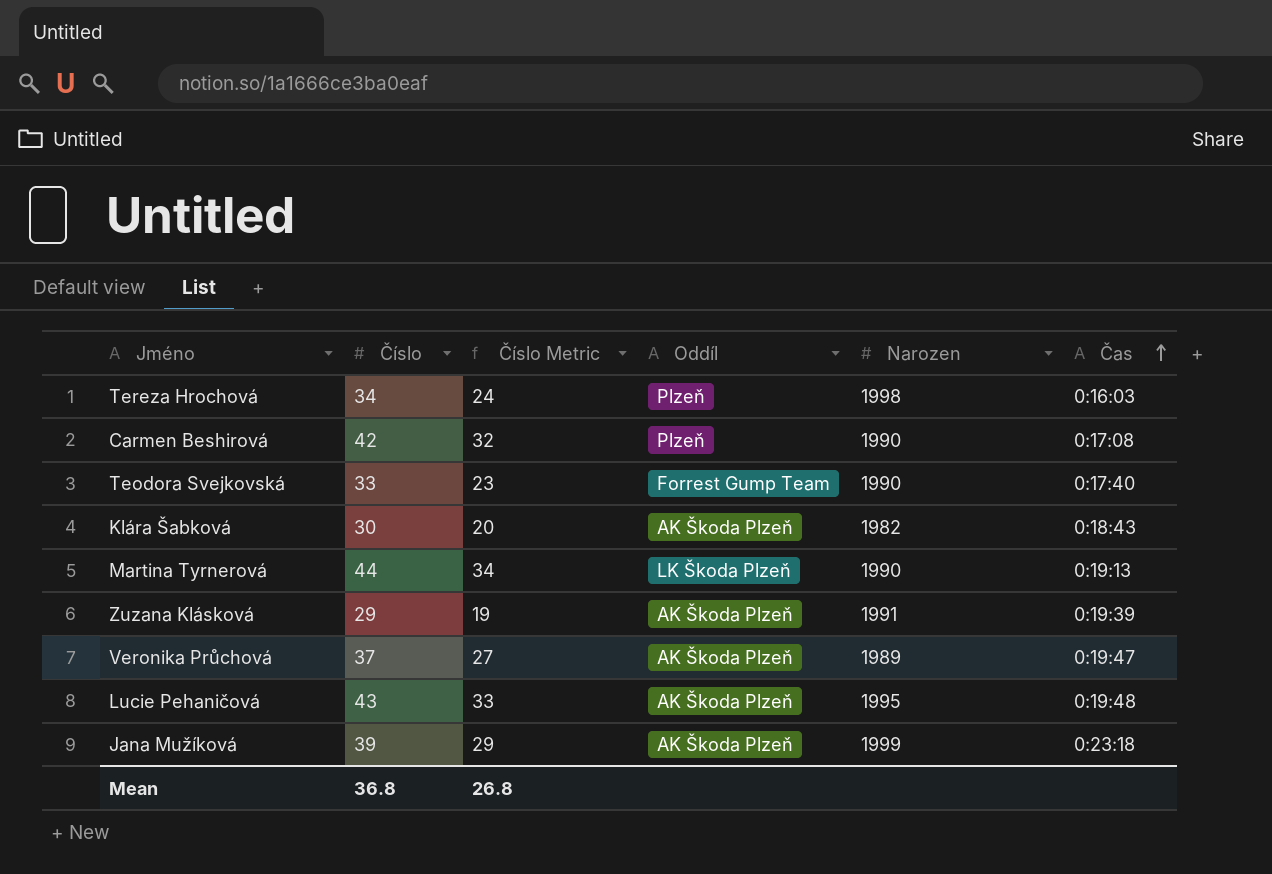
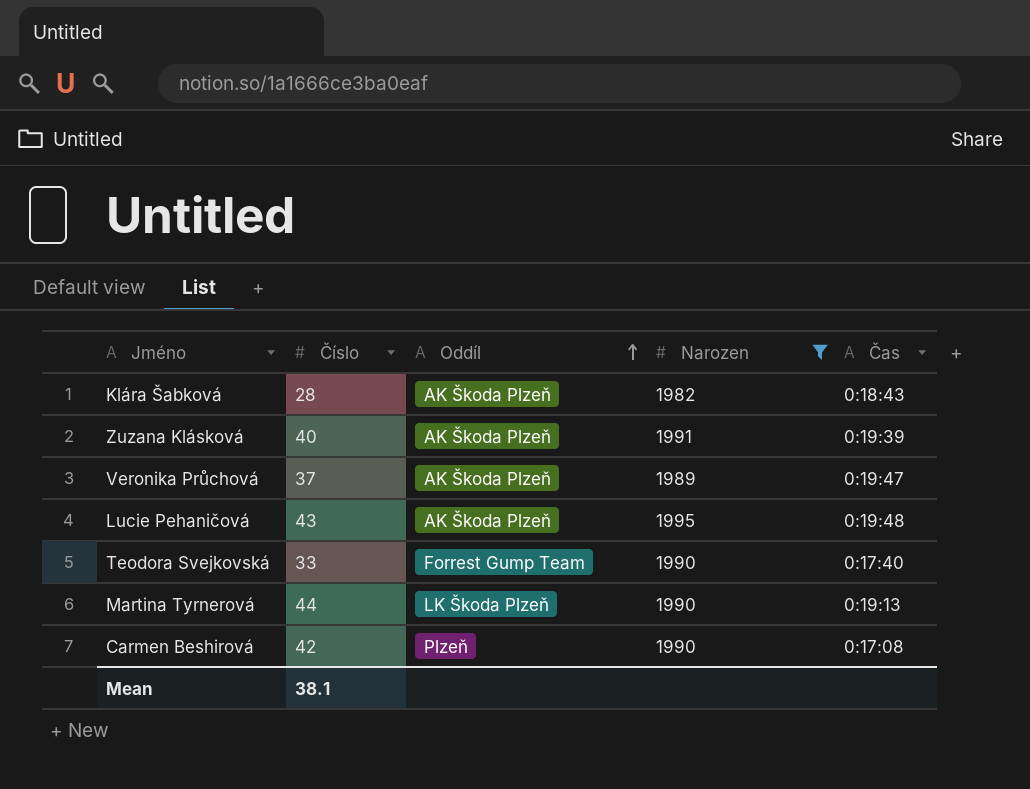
filter: none -> Narozen <= 1995
row order: Čas ascending -> Oddíl ascending
column Číslo Metric | formula: [Číslo] - 10 -> none
Klára Šabková | Číslo: 30 -> 28
Zuzana Klásková | Číslo: 29 -> 40
Mean | Číslo: 36.8 -> 38.1

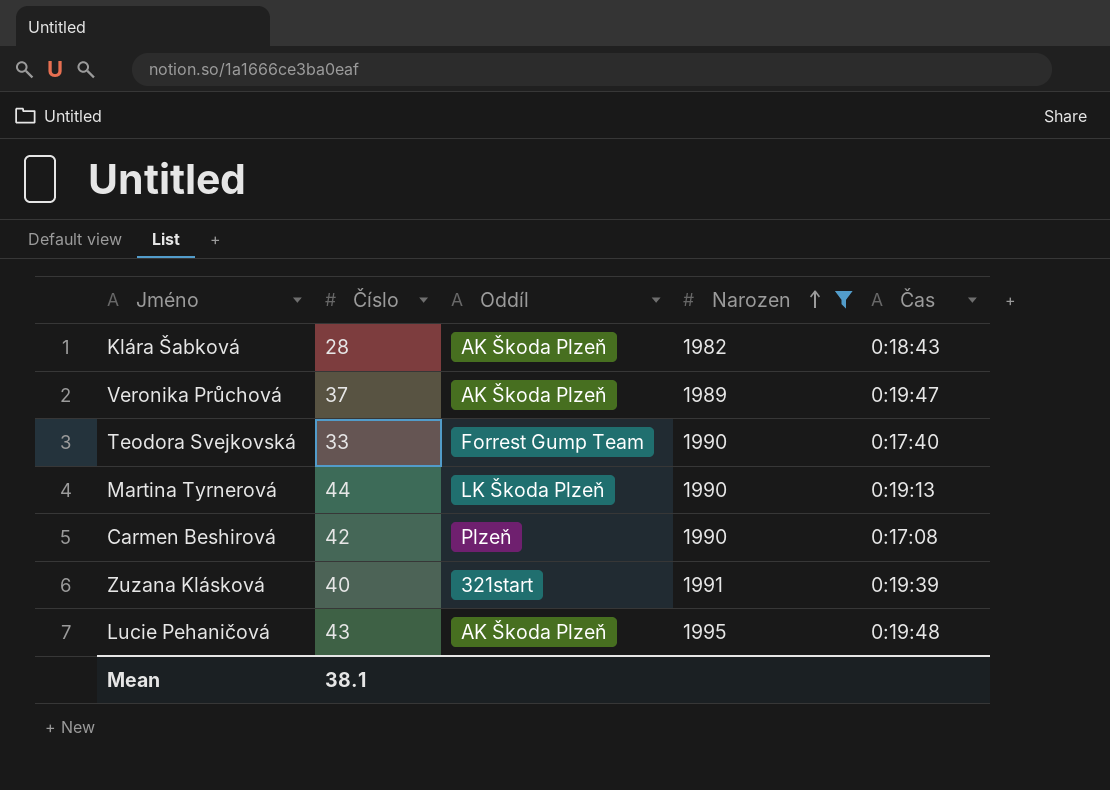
row order: Oddíl ascending -> Narozen ascending
Zuzana Klásková | Oddíl: AK Škoda Plzeň -> 321start

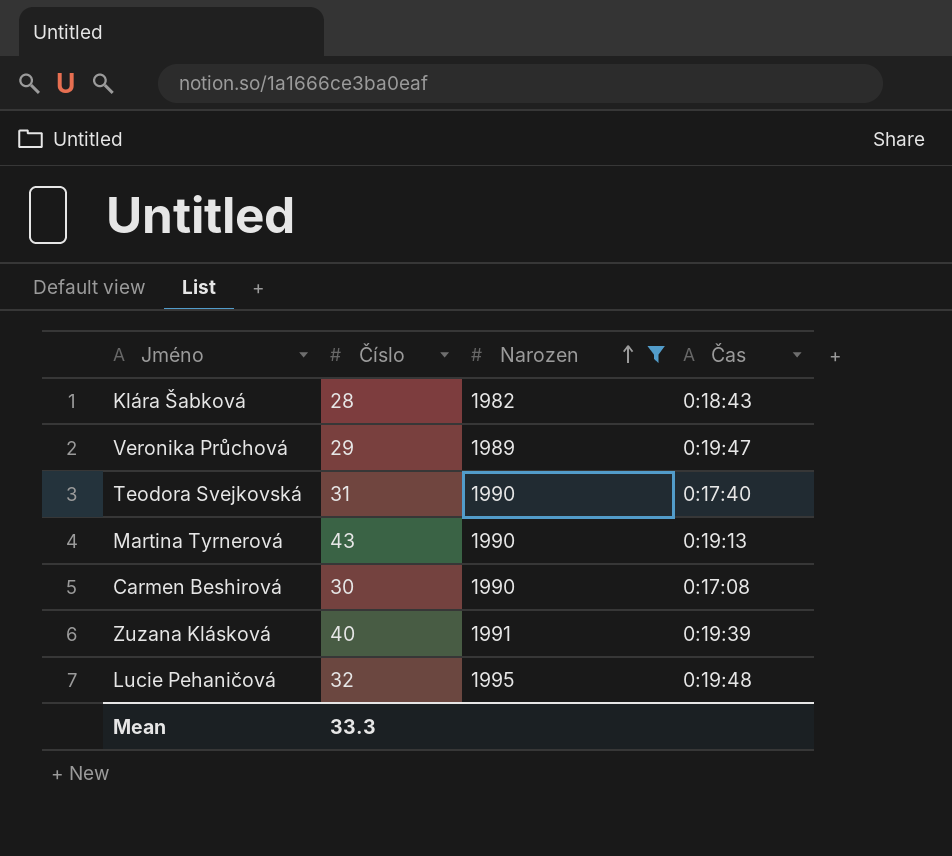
column Oddíl | position: 3 -> none
Veronika Průchová | Číslo: 37 -> 29
Teodora Svejkovská | Číslo: 33 -> 31
Martina Tyrnerová | Číslo: 44 -> 43
Carmen Beshirová | Číslo: 42 -> 30
Lucie Pehaničová | Číslo: 43 -> 32
Mean | Číslo: 38.1 -> 33.3

